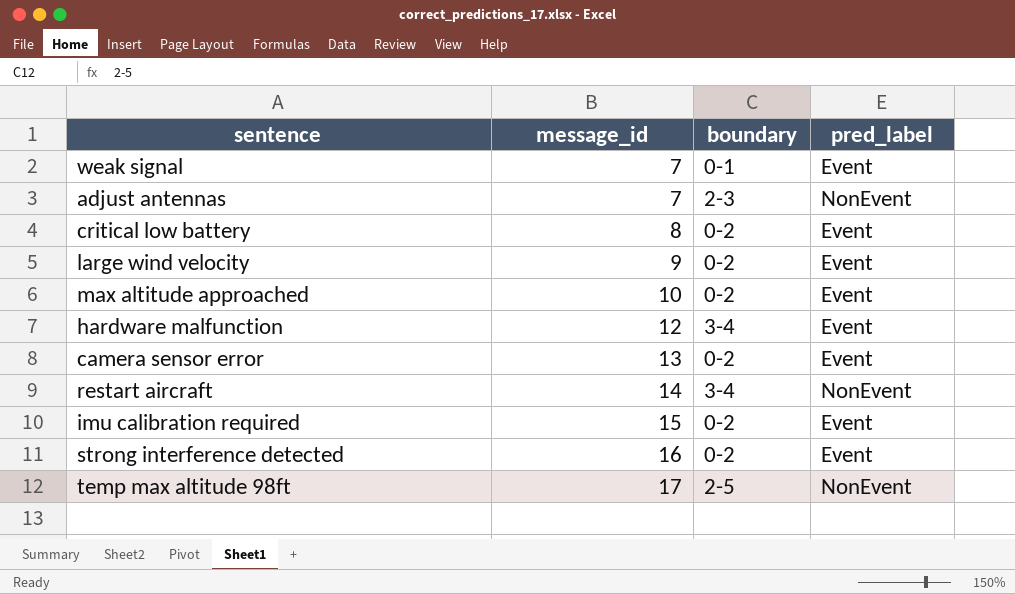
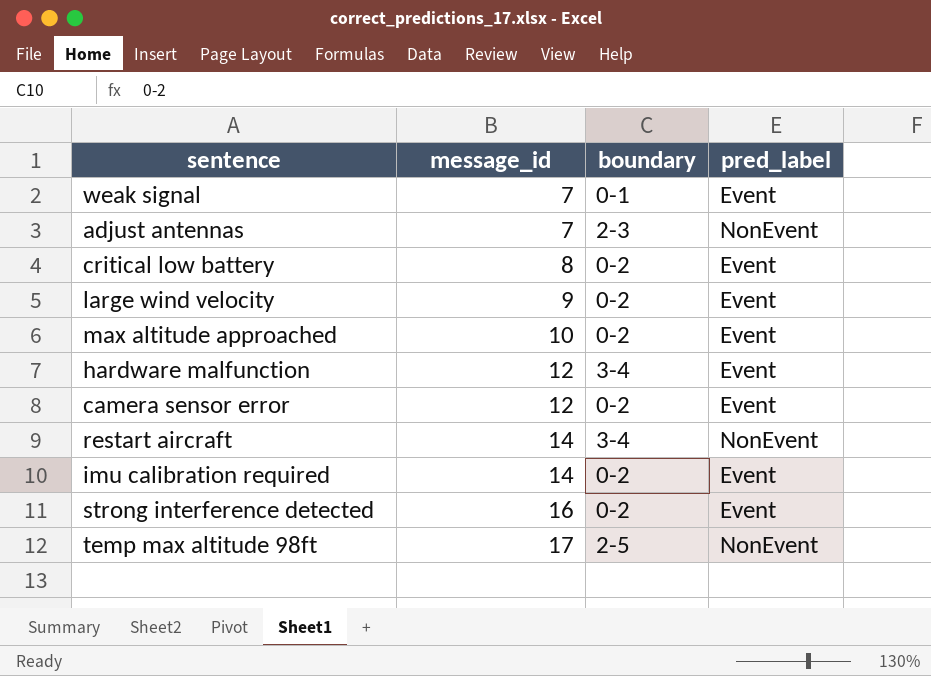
camera sensor error | message_id: 13 -> 12
imu calibration required | message_id: 15 -> 14

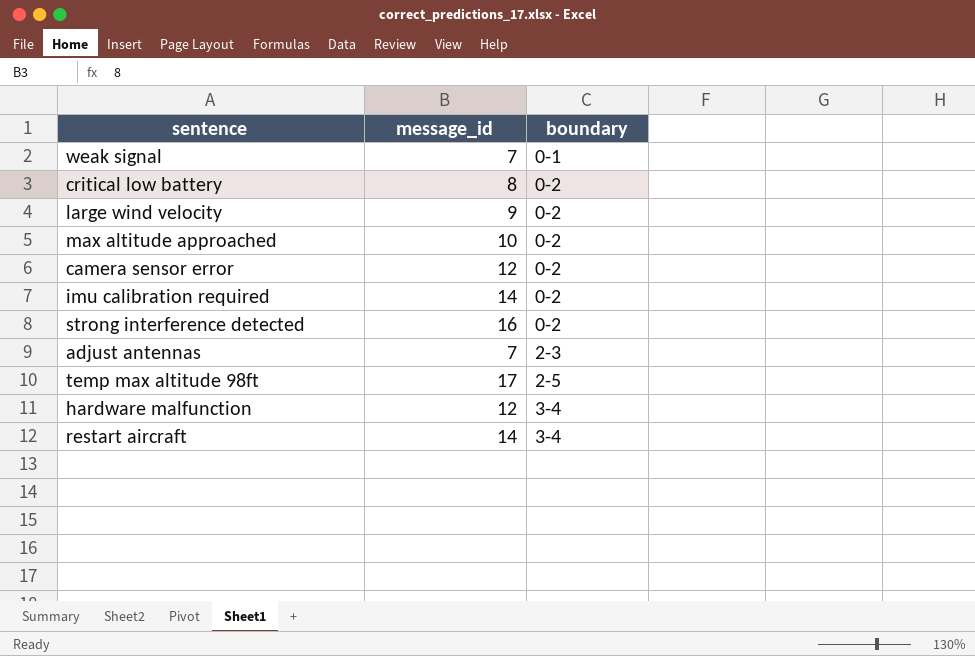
row order: message_id ascending -> boundary ascending
column pred_label | position: 4 -> none

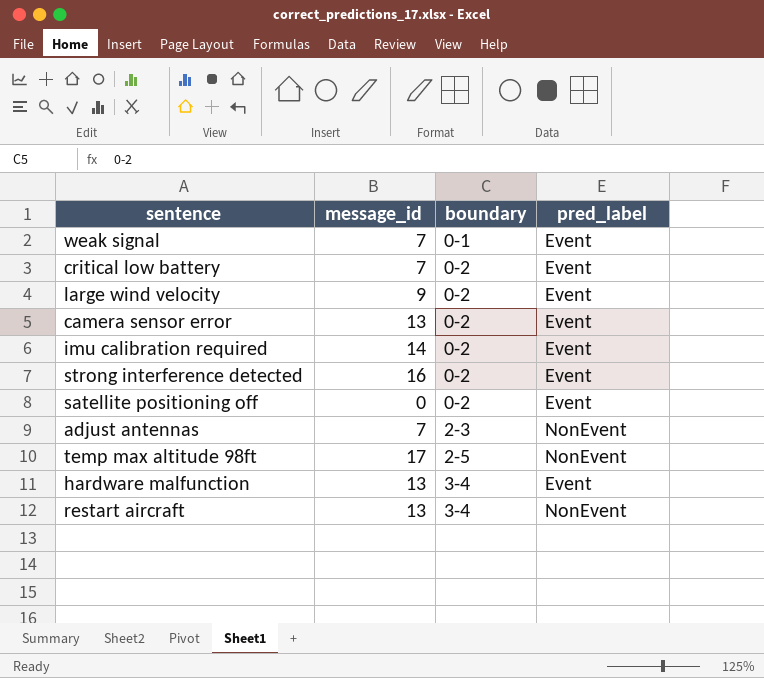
column pred_label | position: none -> 4
row max altitude approached: 10 | 0-2 -> none
critical low battery | message_id: 8 -> 7
camera sensor error | message_id: 12 -> 13
row satellite positioning off: none -> 0 | 0-2 | Event
hardware malfunction | message_id: 12 -> 13
restart aircraft | message_id: 14 -> 13

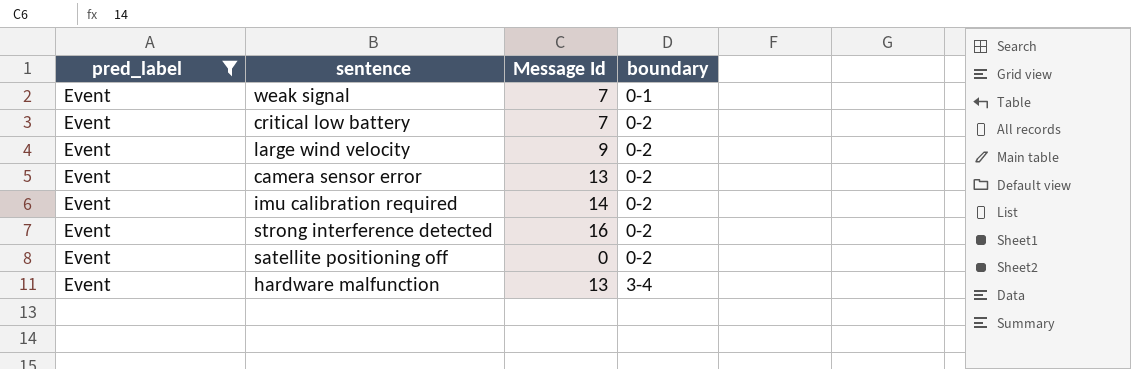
filter: none -> pred_label = Event
column pred_label | position: 4 -> 1
column name: message_id -> Message Id

